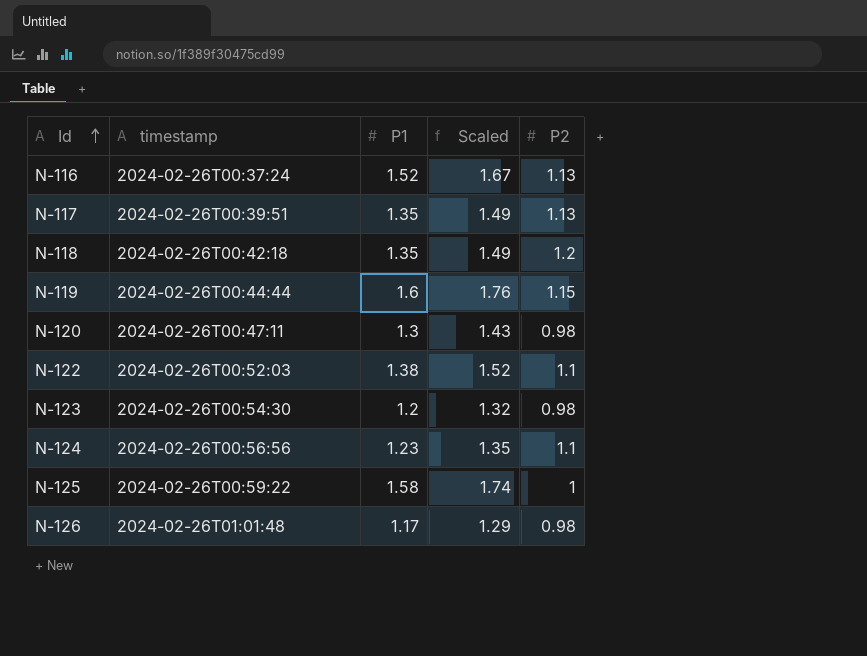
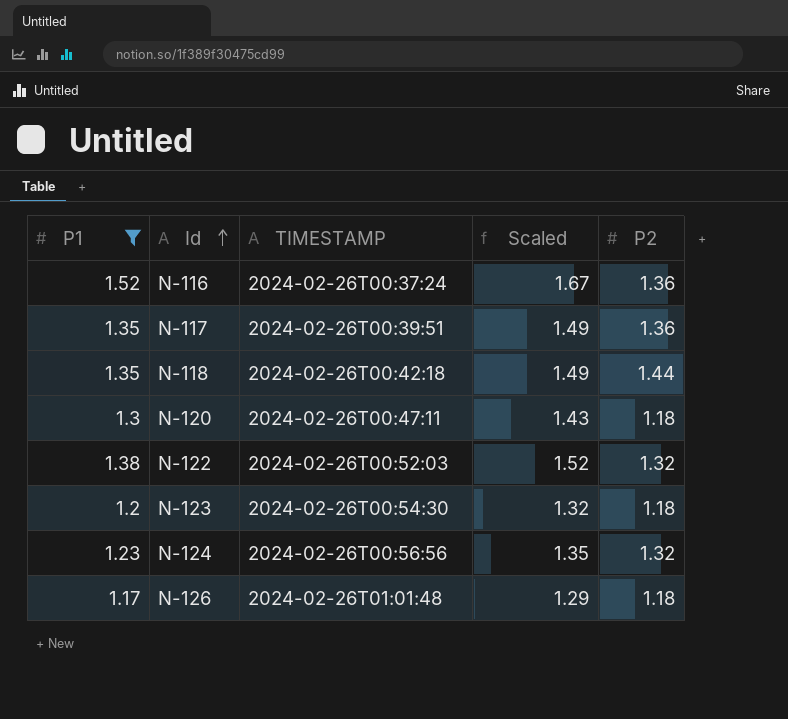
filter: none -> P1 <= 1.52
column P1 | position: 3 -> 1
column name: timestamp -> TIMESTAMP
N-116 | P2: 1.13 -> 1.36
N-117 | P2: 1.13 -> 1.36
N-118 | P2: 1.2 -> 1.44
N-120 | P2: 0.98 -> 1.18
N-122 | P2: 1.1 -> 1.32
N-123 | P2: 0.98 -> 1.18
N-124 | P2: 1.1 -> 1.32
N-126 | P2: 0.98 -> 1.18

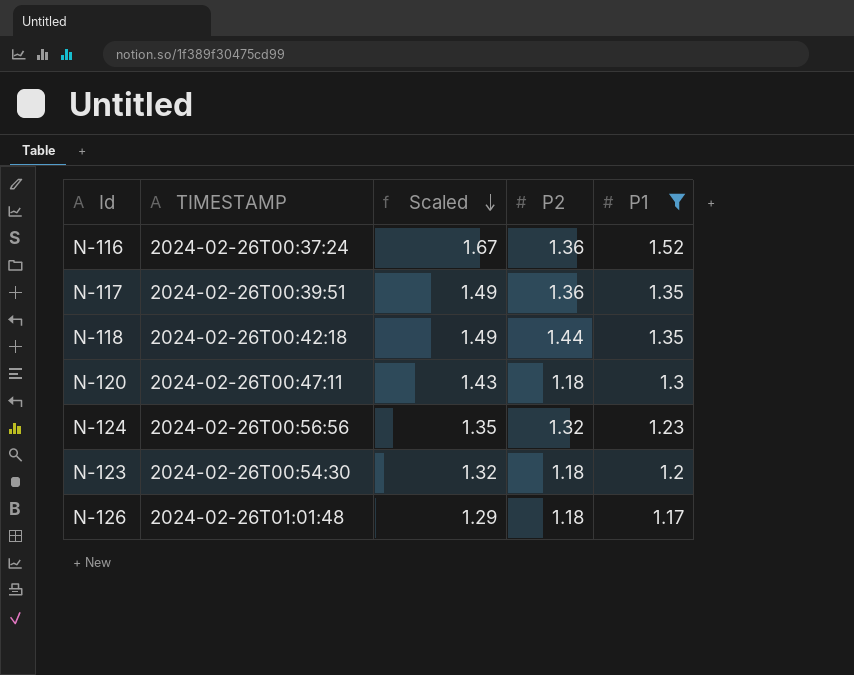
row order: Id ascending -> Scaled descending
column P1 | position: 1 -> 5
row N-122: 1.38 | 2024-02-26T00:52:03 | 1.52 | 1.32 -> none

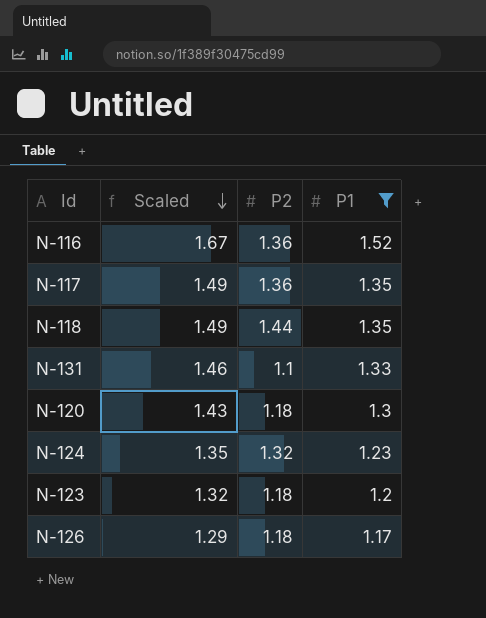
column TIMESTAMP | position: 2 -> none
row N-131: none -> 1.46 | 1.1 | 1.33

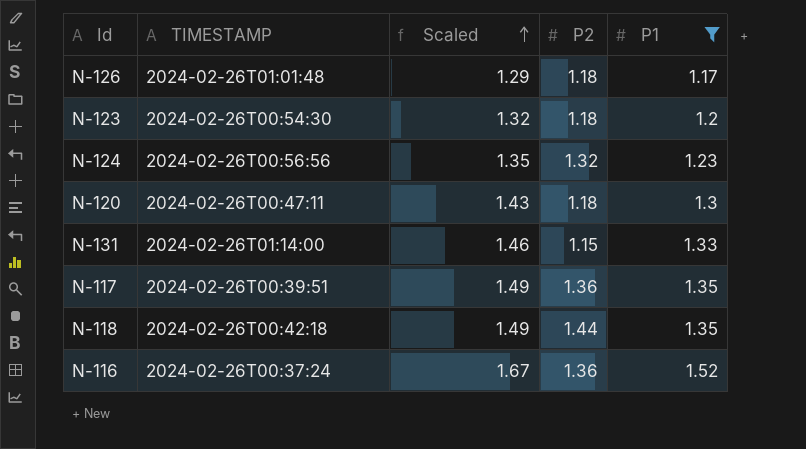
row order: Scaled descending -> Scaled ascending
column TIMESTAMP | position: none -> 2
N-131 | P2: 1.1 -> 1.15

